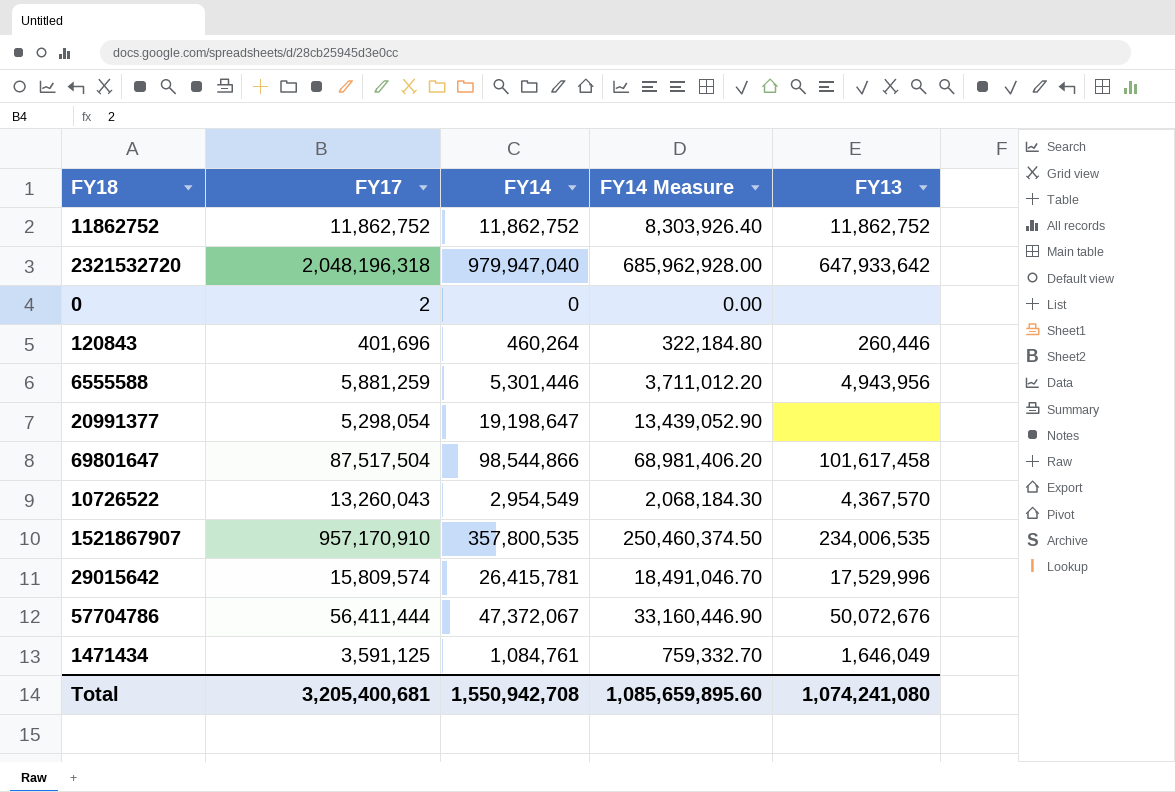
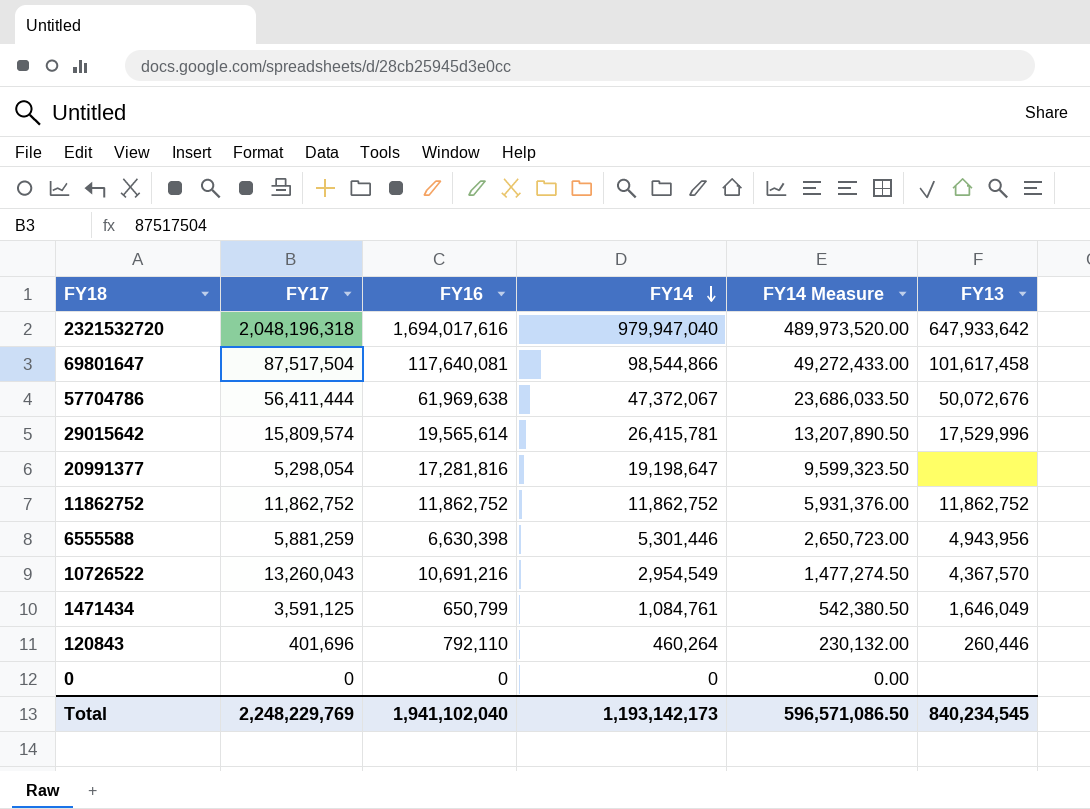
row order: none -> FY14 descending
column FY16 | position: none -> 3
column FY14 Measure | formula: [FY14] * 0.7 -> [FY14] * 0.5
row 1521867907: 957,170,910 | 357,800,535 | 250,460,374.50 | 234,006,535 -> none
0 | FY17: 2 -> 0
Total | FY17: 3,205,400,681 -> 2,248,229,769
Total | FY14: 1,550,942,708 -> 1,193,142,173
Total | FY14 Measure: 1,085,659,895.60 -> 596,571,086.50
Total | FY13: 1,074,241,080 -> 840,234,545

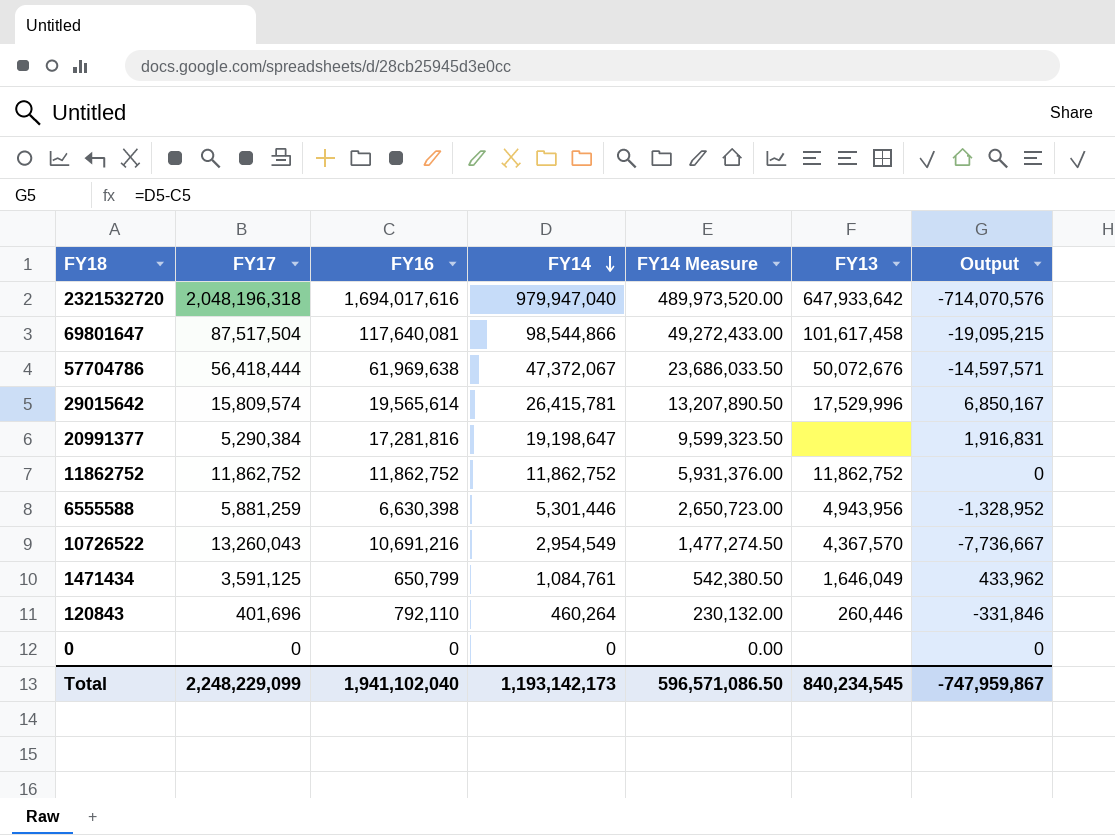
column Output | formula: none -> [FY14] - [FY16]
57704786 | FY17: 56,411,444 -> 56,418,444
20991377 | FY17: 5,298,054 -> 5,290,384
Total | FY17: 2,248,229,769 -> 2,248,229,099

